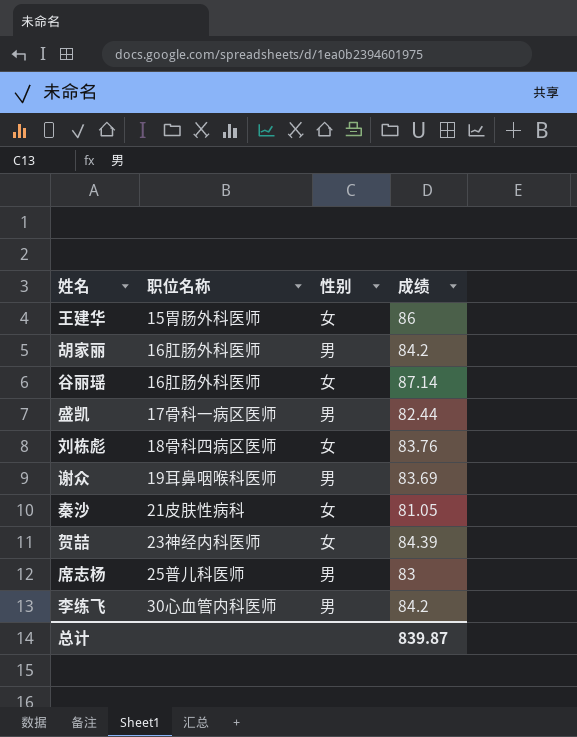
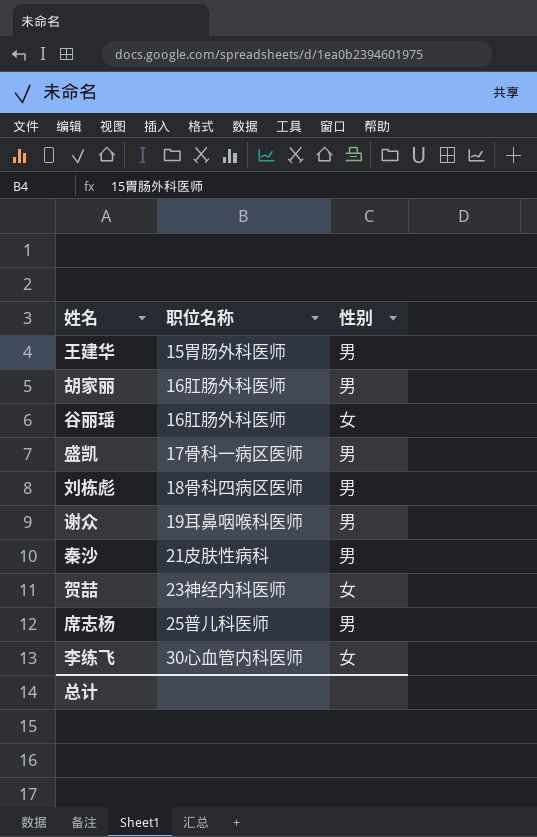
column 成绩 | position: 4 -> none
王建华 | 性别: 女 -> 男
刘栋彪 | 性别: 女 -> 男
秦沙 | 性别: 女 -> 男
李练飞 | 性别: 男 -> 女

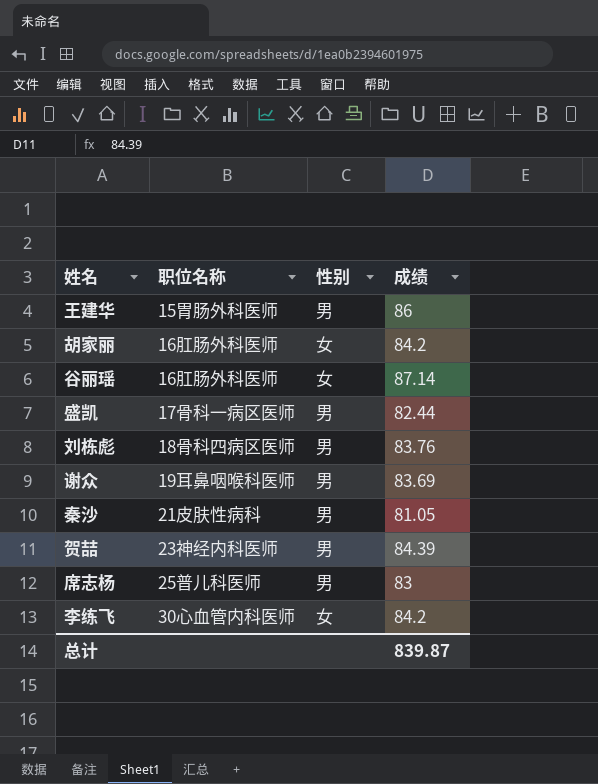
column 成绩 | position: none -> 4
胡家丽 | 性别: 男 -> 女
贺喆 | 性别: 女 -> 男

